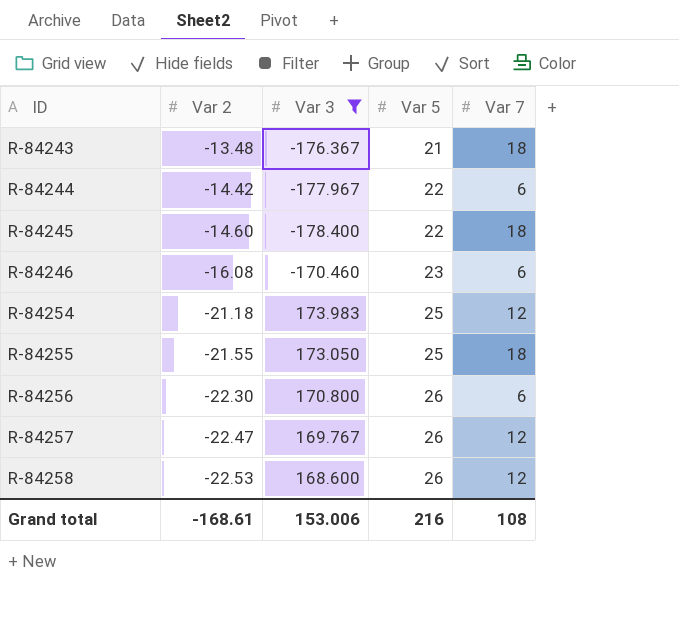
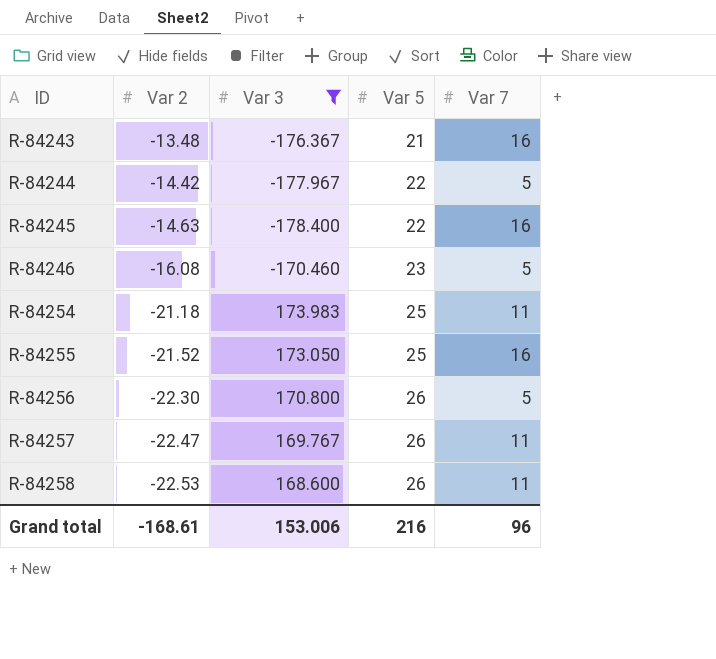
R-84243 | Var 7: 18 -> 16
R-84244 | Var 7: 6 -> 5
R-84245 | Var 2: -14.60 -> -14.63
R-84245 | Var 7: 18 -> 16
R-84246 | Var 7: 6 -> 5
R-84254 | Var 7: 12 -> 11
R-84255 | Var 2: -21.55 -> -21.52
R-84255 | Var 7: 18 -> 16
R-84256 | Var 7: 6 -> 5
R-84257 | Var 7: 12 -> 11
R-84258 | Var 7: 12 -> 11
Grand total | Var 7: 108 -> 96

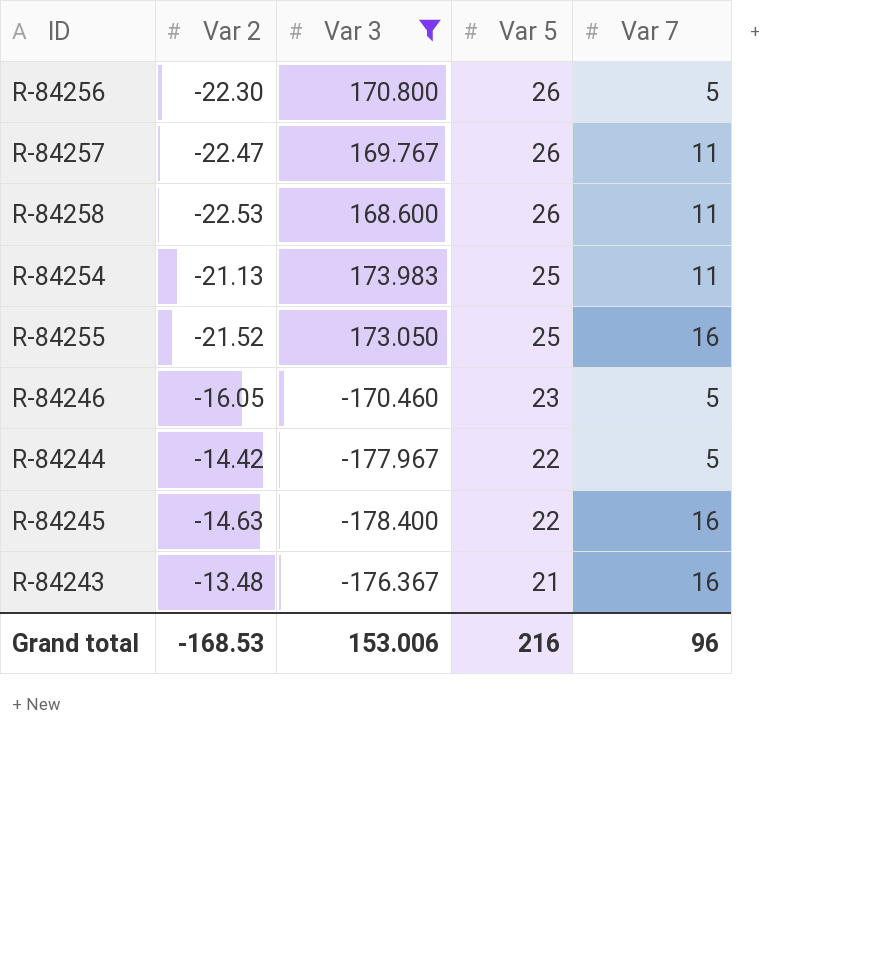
row order: ID ascending -> Var 5 descending
R-84254 | Var 2: -21.18 -> -21.13
R-84246 | Var 2: -16.08 -> -16.05
Grand total | Var 2: -168.61 -> -168.53

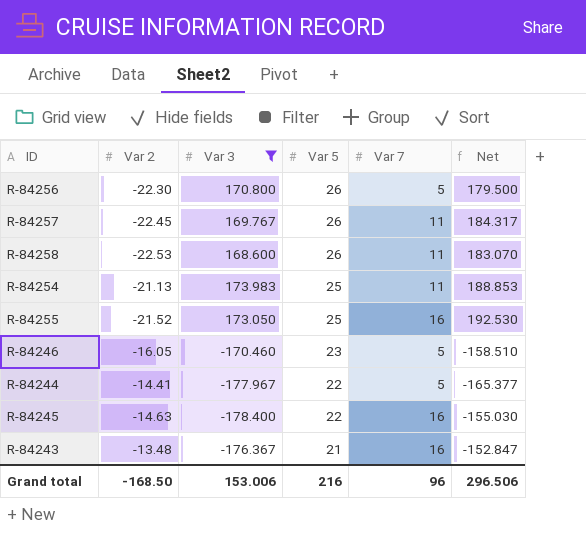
column Net | formula: none -> [Var 2] + [Var 3] + [Var 5] + [Var 7]
R-84257 | Var 2: -22.47 -> -22.45
R-84244 | Var 2: -14.42 -> -14.41
Grand total | Var 2: -168.53 -> -168.50

